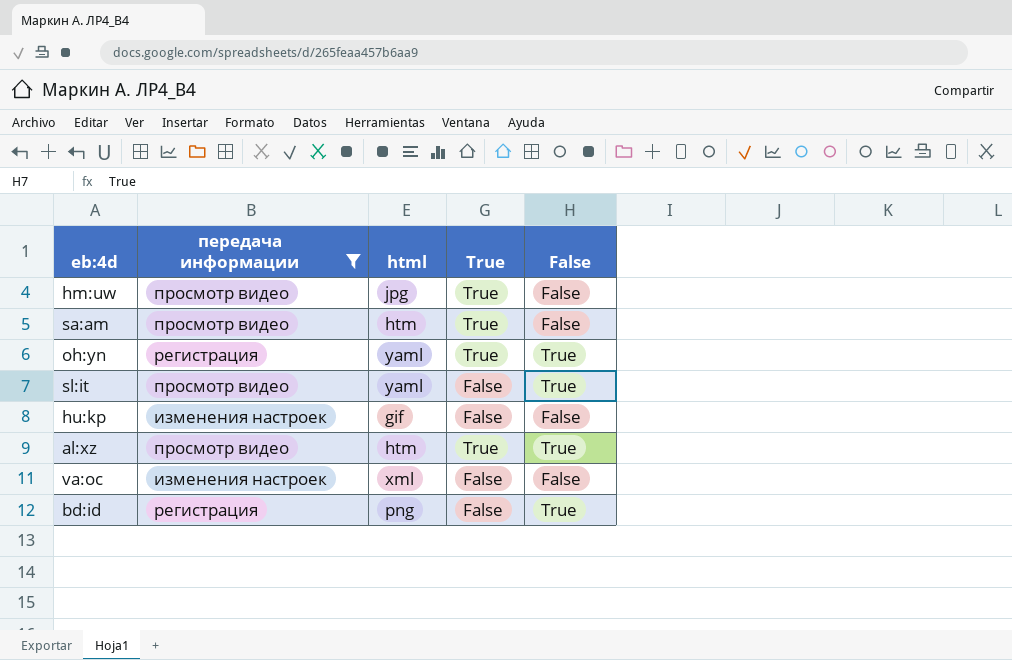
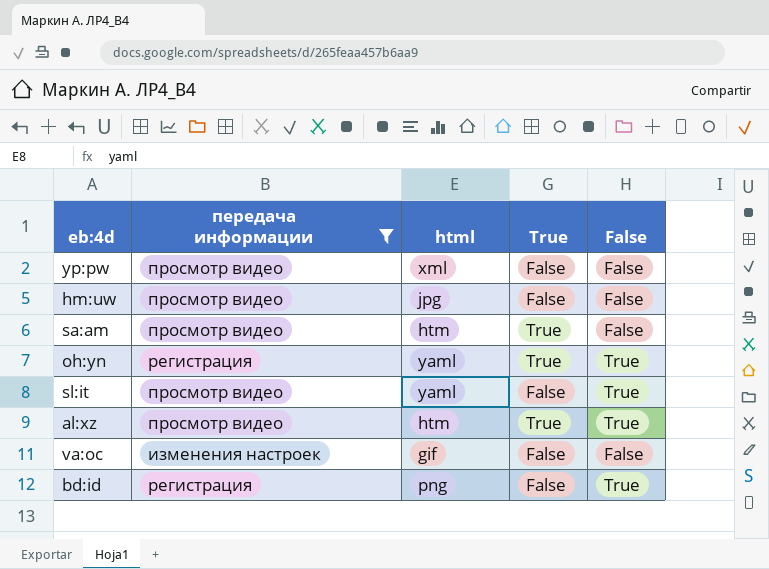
row hu:kp: изменения настроек | gif | False | False -> none
row yp:pw: none -> просмотр видео | xml | False | False
hm:uw | True: True -> False
va:oc | html: xml -> gif

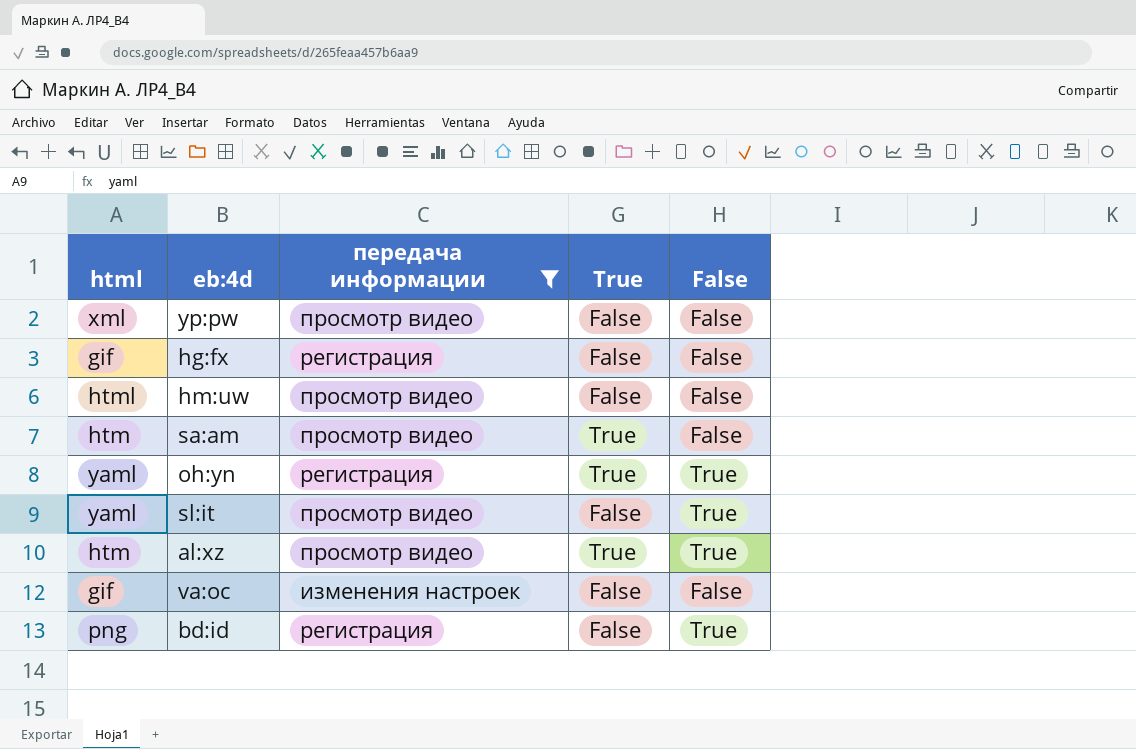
column html | position: 3 -> 1
row hg:fx: none -> gif | регистрация | False | False
hm:uw | html: jpg -> html

